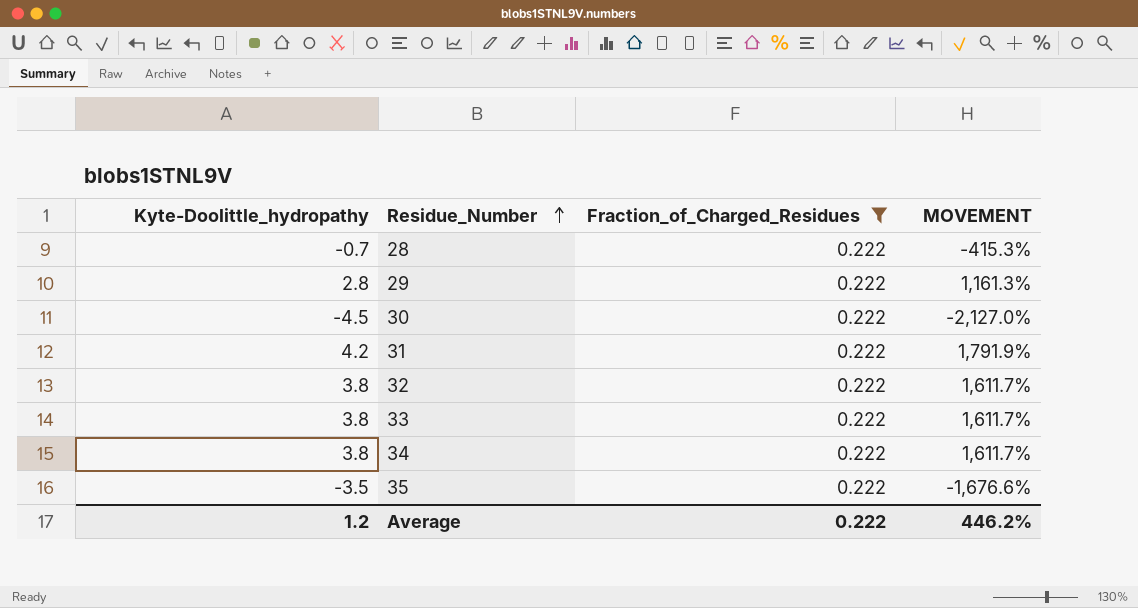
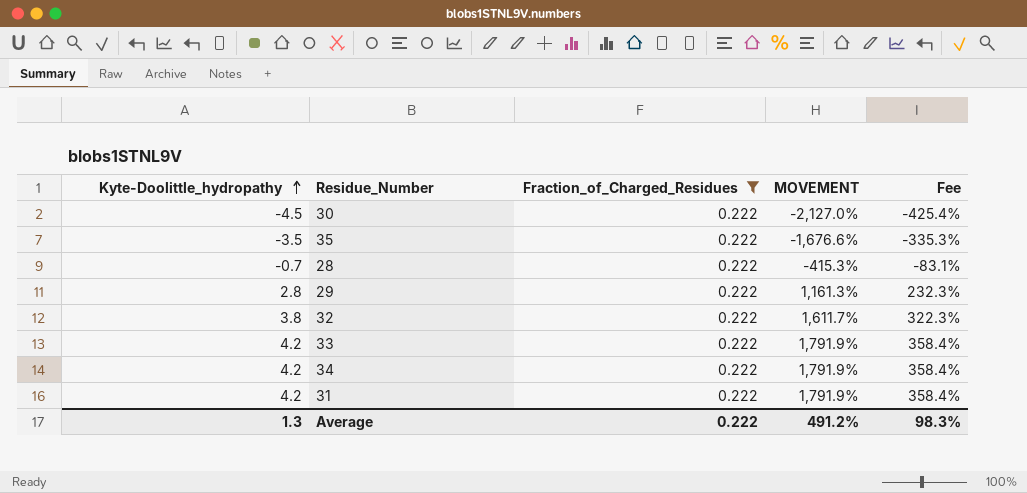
row order: Residue_Number ascending -> Kyte-Doolittle_hydropathy ascending
column Fee | formula: none -> [MOVEMENT] * 0.2
33 | Kyte-Doolittle_hydropathy: 3.8 -> 4.2
33 | MOVEMENT: 1,611.7% -> 1,791.9%
34 | Kyte-Doolittle_hydropathy: 3.8 -> 4.2
34 | MOVEMENT: 1,611.7% -> 1,791.9%
Average | Kyte-Doolittle_hydropathy: 1.2 -> 1.3
Average | MOVEMENT: 446.2% -> 491.2%

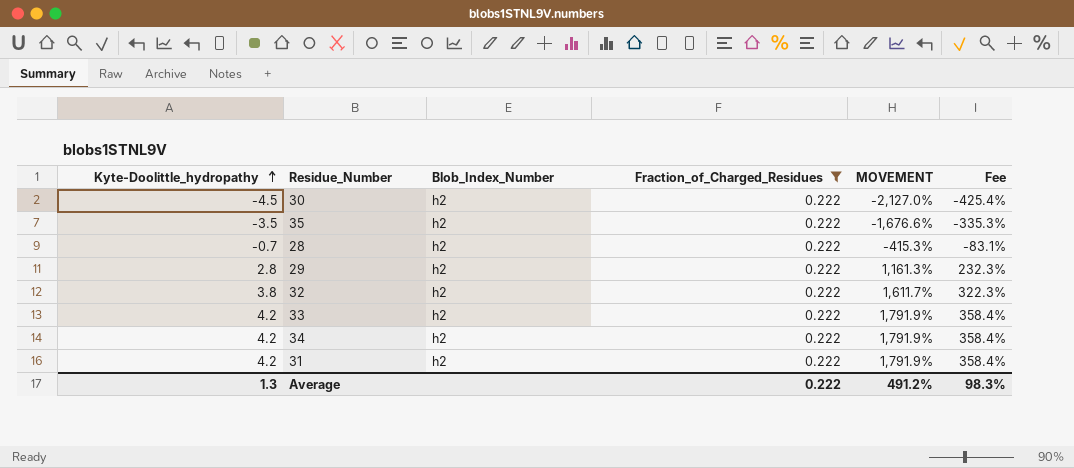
column Blob_Index_Number | position: none -> 3

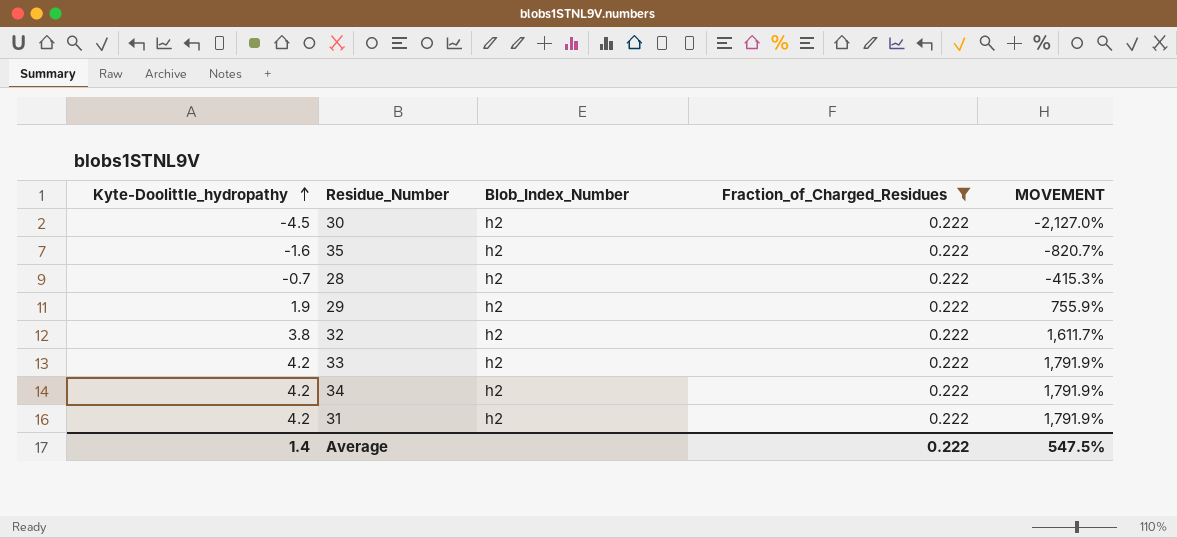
column Fee | formula: [MOVEMENT] * 0.2 -> none
35 | Kyte-Doolittle_hydropathy: -3.5 -> -1.6
35 | MOVEMENT: -1,676.6% -> -820.7%
29 | Kyte-Doolittle_hydropathy: 2.8 -> 1.9
29 | MOVEMENT: 1,161.3% -> 755.9%
Average | Kyte-Doolittle_hydropathy: 1.3 -> 1.4
Average | MOVEMENT: 491.2% -> 547.5%

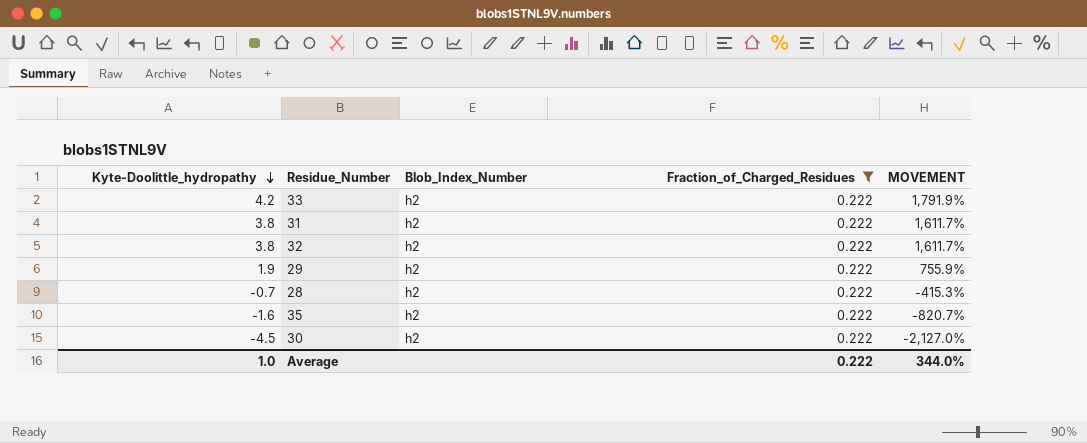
row order: Kyte-Doolittle_hydropathy ascending -> Kyte-Doolittle_hydropathy descending
row 34: 4.2 | h2 | 0.222 | 1,791.9% -> none
31 | Kyte-Doolittle_hydropathy: 4.2 -> 3.8
31 | MOVEMENT: 1,791.9% -> 1,611.7%
Average | Kyte-Doolittle_hydropathy: 1.4 -> 1.0
Average | MOVEMENT: 547.5% -> 344.0%

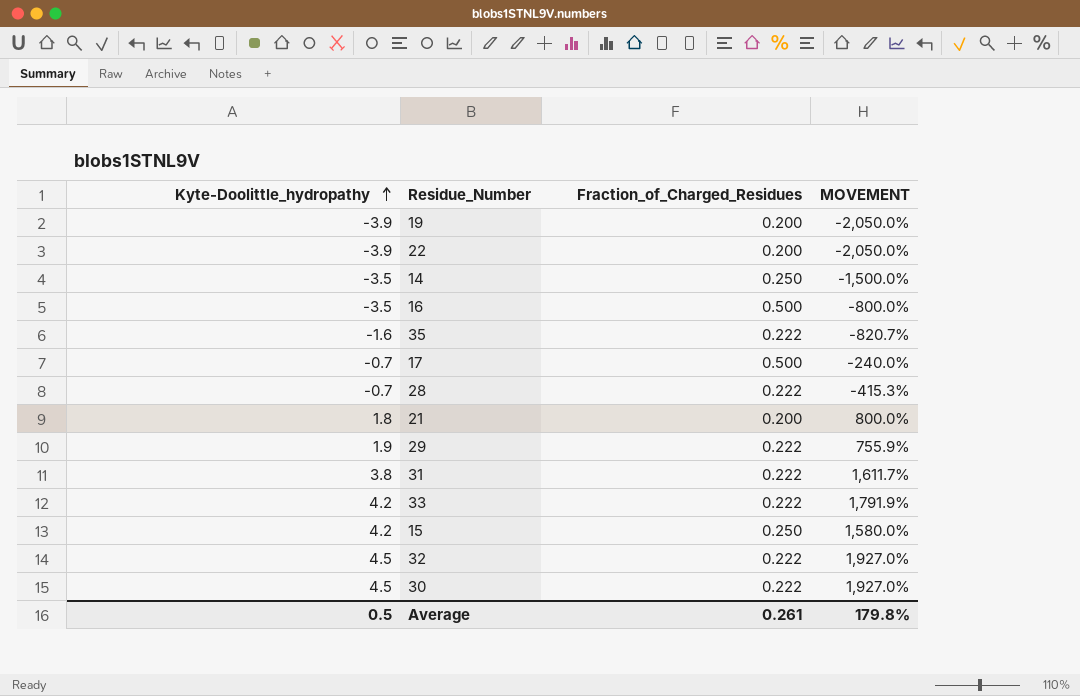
filter: Fraction_of_Charged_Residues = 0.222 -> none
row order: Kyte-Doolittle_hydropathy descending -> Kyte-Doolittle_hydropathy ascending
column Blob_Index_Number | position: 3 -> none
32 | Kyte-Doolittle_hydropathy: 3.8 -> 4.5
32 | MOVEMENT: 1,611.7% -> 1,927.0%
30 | Kyte-Doolittle_hydropathy: -4.5 -> 4.5
30 | MOVEMENT: -2,127.0% -> 1,927.0%
Average | Kyte-Doolittle_hydropathy: 1.0 -> 0.5
Average | Fraction_of_Charged_Residues: 0.222 -> 0.261
Average | MOVEMENT: 344.0% -> 179.8%

